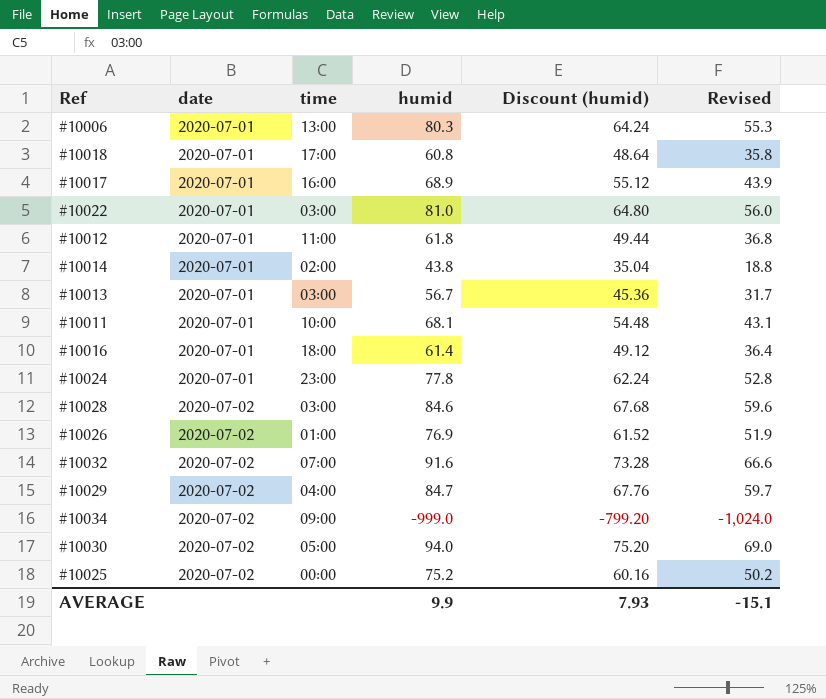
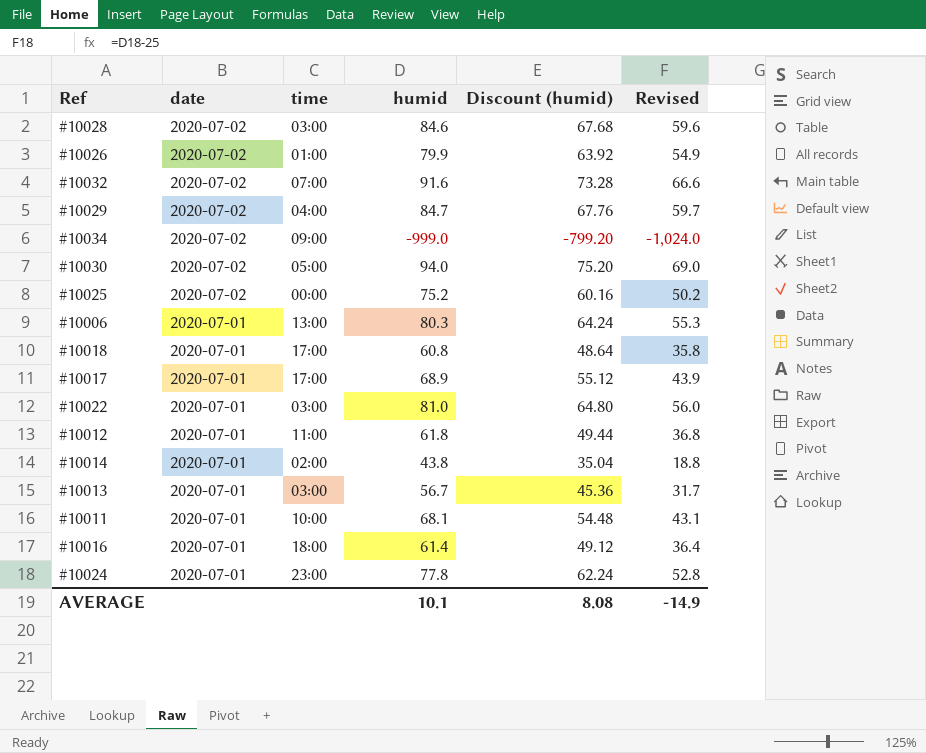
row order: date ascending -> date descending
#10026 | humid: 76.9 -> 79.9
#10026 | Discount (humid): 61.52 -> 63.92
#10026 | Revised: 51.9 -> 54.9
#10017 | time: 16:00 -> 17:00
AVERAGE | humid: 9.9 -> 10.1
AVERAGE | Discount (humid): 7.93 -> 8.08
AVERAGE | Revised: -15.1 -> -14.9

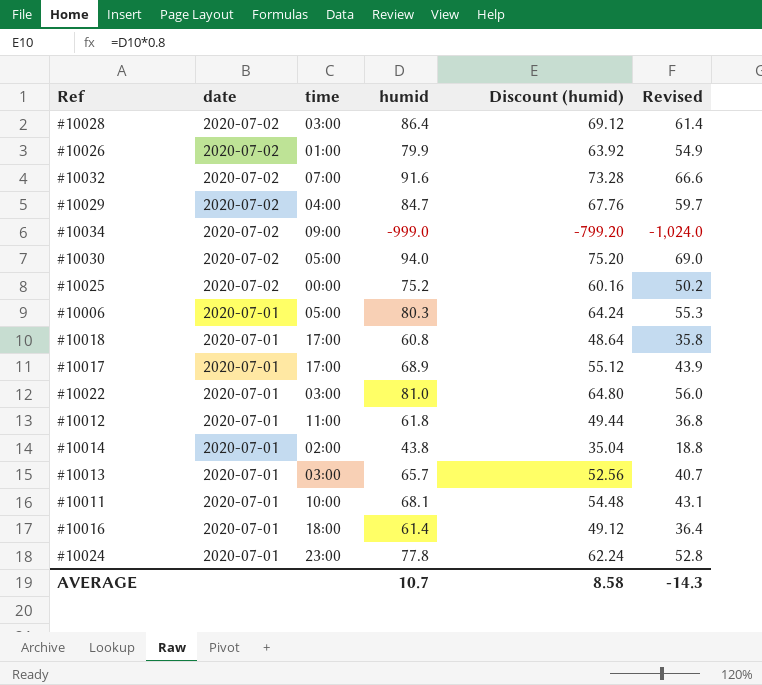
#10028 | humid: 84.6 -> 86.4
#10028 | Discount (humid): 67.68 -> 69.12
#10028 | Revised: 59.6 -> 61.4
#10006 | time: 13:00 -> 05:00
#10013 | humid: 56.7 -> 65.7
#10013 | Discount (humid): 45.36 -> 52.56
#10013 | Revised: 31.7 -> 40.7
AVERAGE | humid: 10.1 -> 10.7
AVERAGE | Discount (humid): 8.08 -> 8.58
AVERAGE | Revised: -14.9 -> -14.3

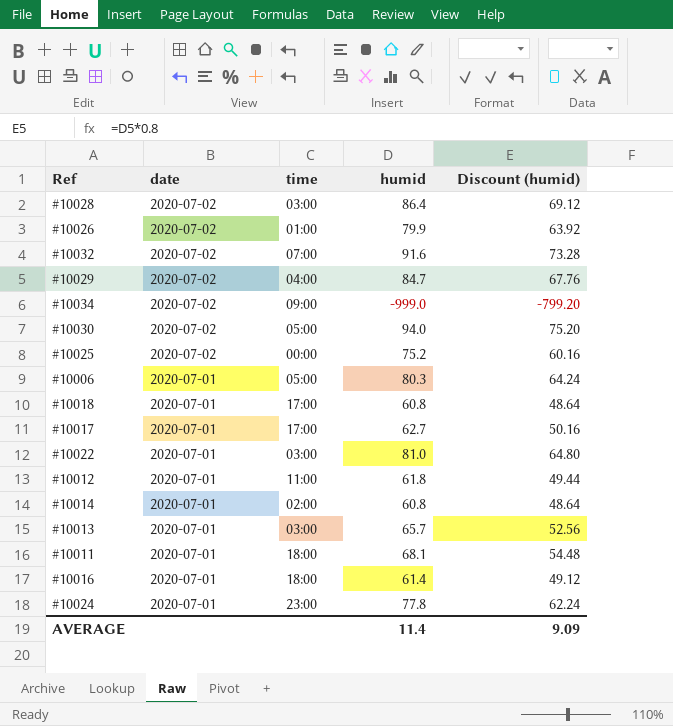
column Revised | formula: [humid] - 25 -> none
#10017 | humid: 68.9 -> 62.7
#10017 | Discount (humid): 55.12 -> 50.16
#10014 | humid: 43.8 -> 60.8
#10014 | Discount (humid): 35.04 -> 48.64
#10011 | time: 10:00 -> 18:00
AVERAGE | humid: 10.7 -> 11.4
AVERAGE | Discount (humid): 8.58 -> 9.09

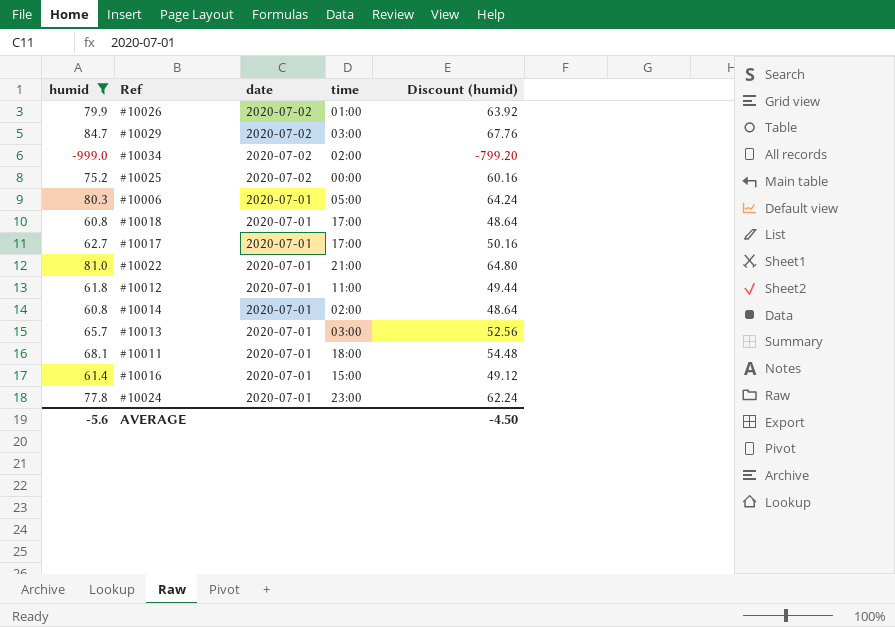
filter: none -> humid <= 84.7
column humid | position: 4 -> 1
#10029 | time: 04:00 -> 03:00
#10034 | time: 09:00 -> 02:00
#10022 | time: 03:00 -> 21:00
#10016 | time: 18:00 -> 15:00
AVERAGE | humid: 11.4 -> -5.6
AVERAGE | Discount (humid): 9.09 -> -4.50

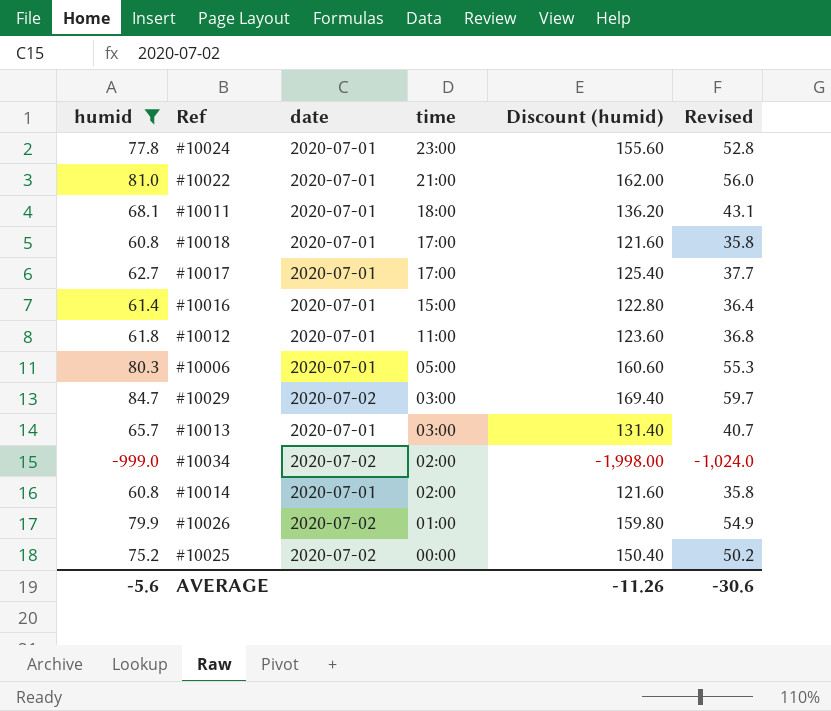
row order: date descending -> time descending
column Discount (humid) | formula: [humid] * 0.8 -> [humid] * 2
column Revised | formula: none -> [humid] - 25
AVERAGE | Discount (humid): -4.50 -> -11.26

